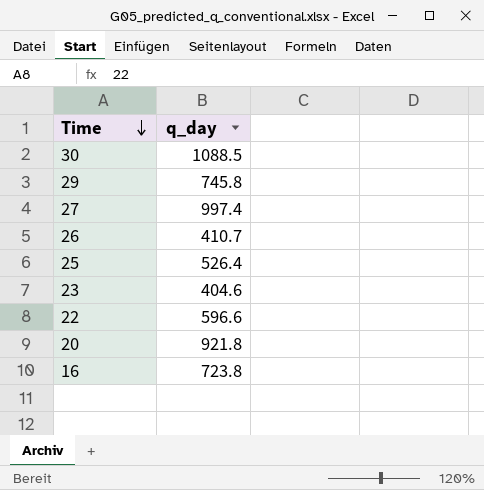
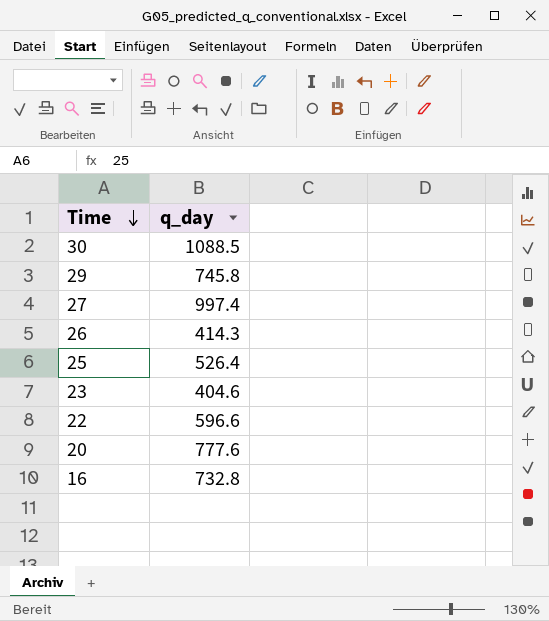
26 | q_day: 410.7 -> 414.3
20 | q_day: 921.8 -> 777.6
16 | q_day: 723.8 -> 732.8

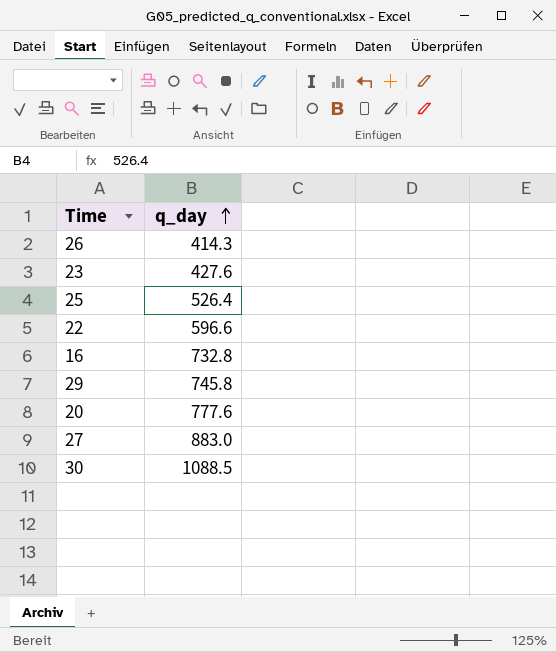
row order: Time descending -> q_day ascending
23 | q_day: 404.6 -> 427.6
27 | q_day: 997.4 -> 883.0

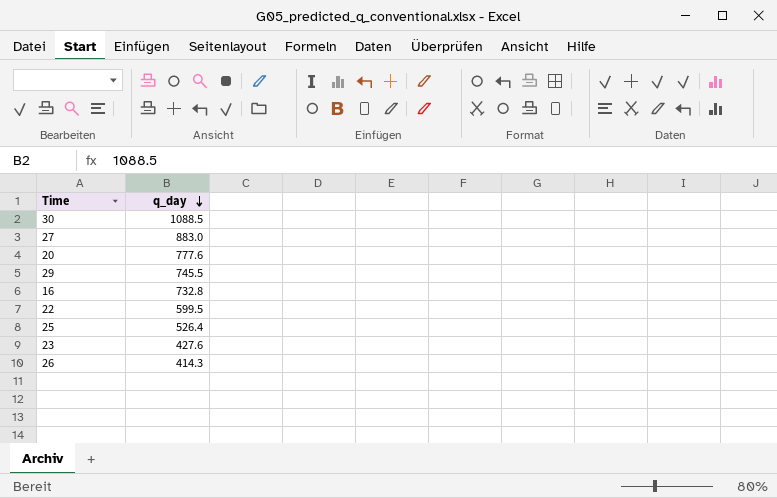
row order: q_day ascending -> q_day descending
29 | q_day: 745.8 -> 745.5
22 | q_day: 596.6 -> 599.5

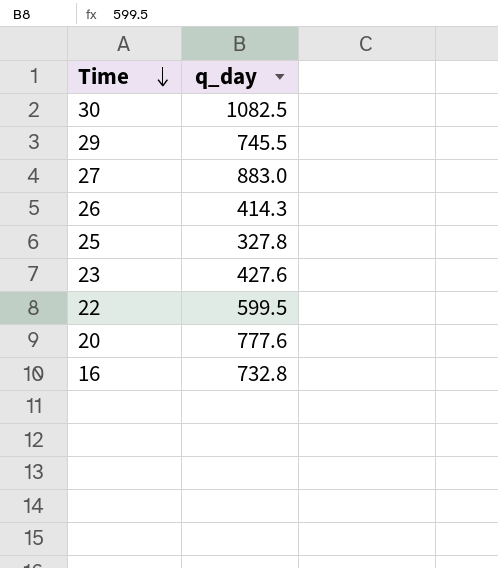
row order: q_day descending -> Time descending
30 | q_day: 1088.5 -> 1082.5
25 | q_day: 526.4 -> 327.8

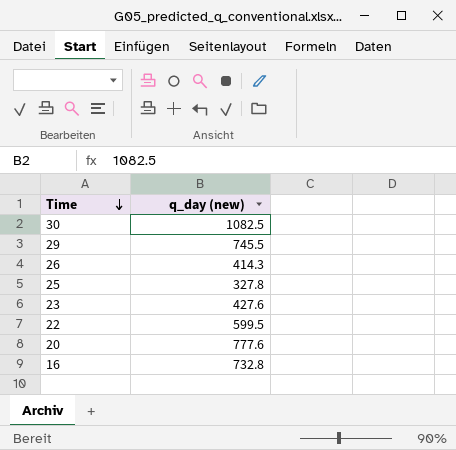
column name: q_day -> q_day (new)
row 27: 883.0 -> none

